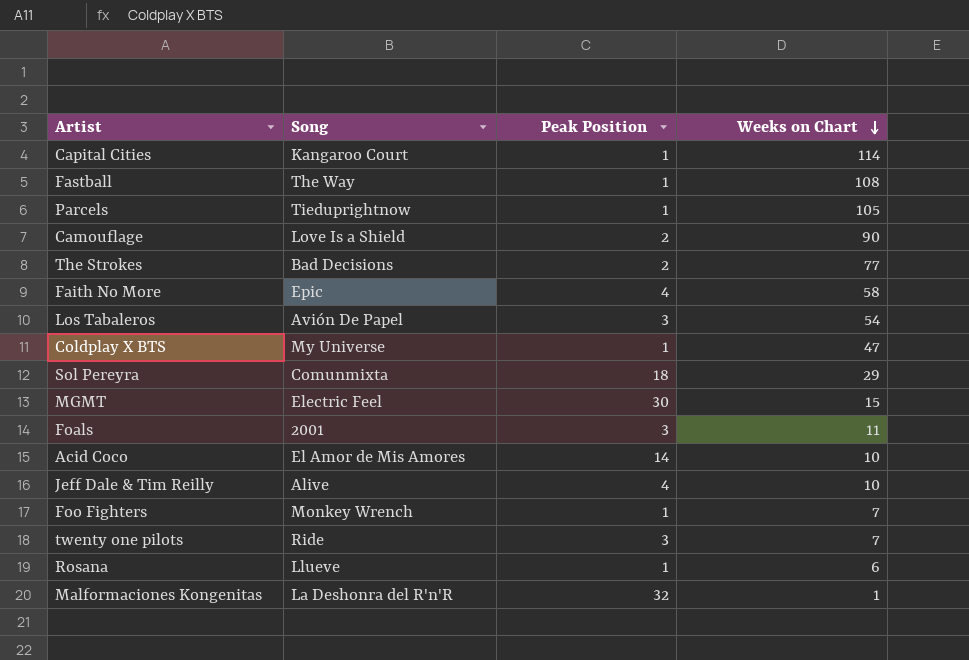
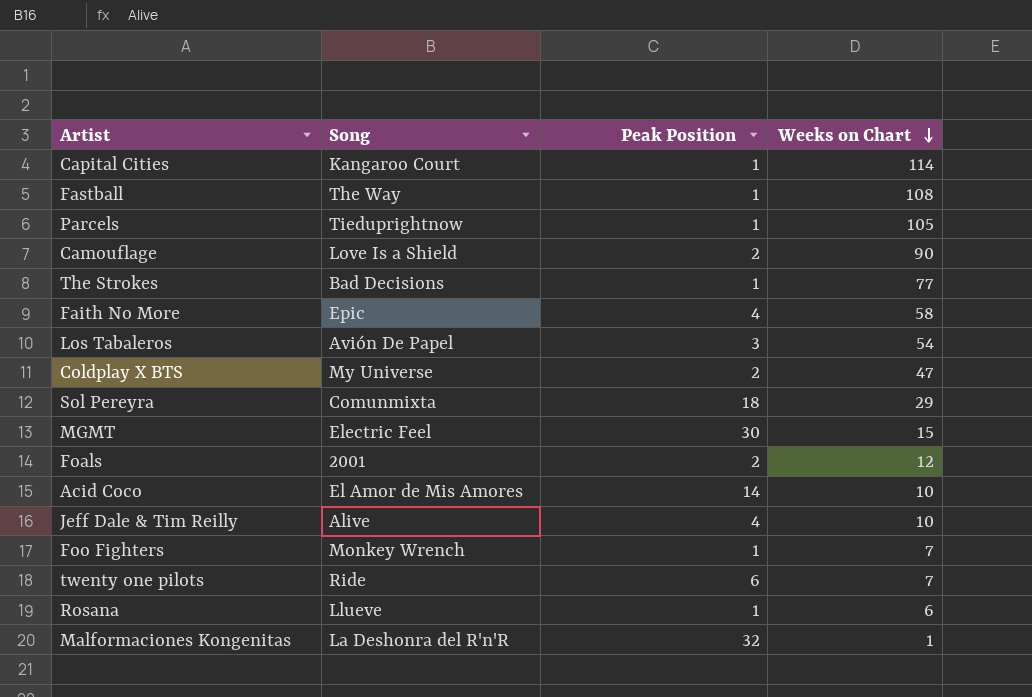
The Strokes | Peak Position: 2 -> 1
Coldplay X BTS | Peak Position: 1 -> 2
Foals | Peak Position: 3 -> 2
Foals | Weeks on Chart: 11 -> 12
twenty one pilots | Peak Position: 3 -> 6

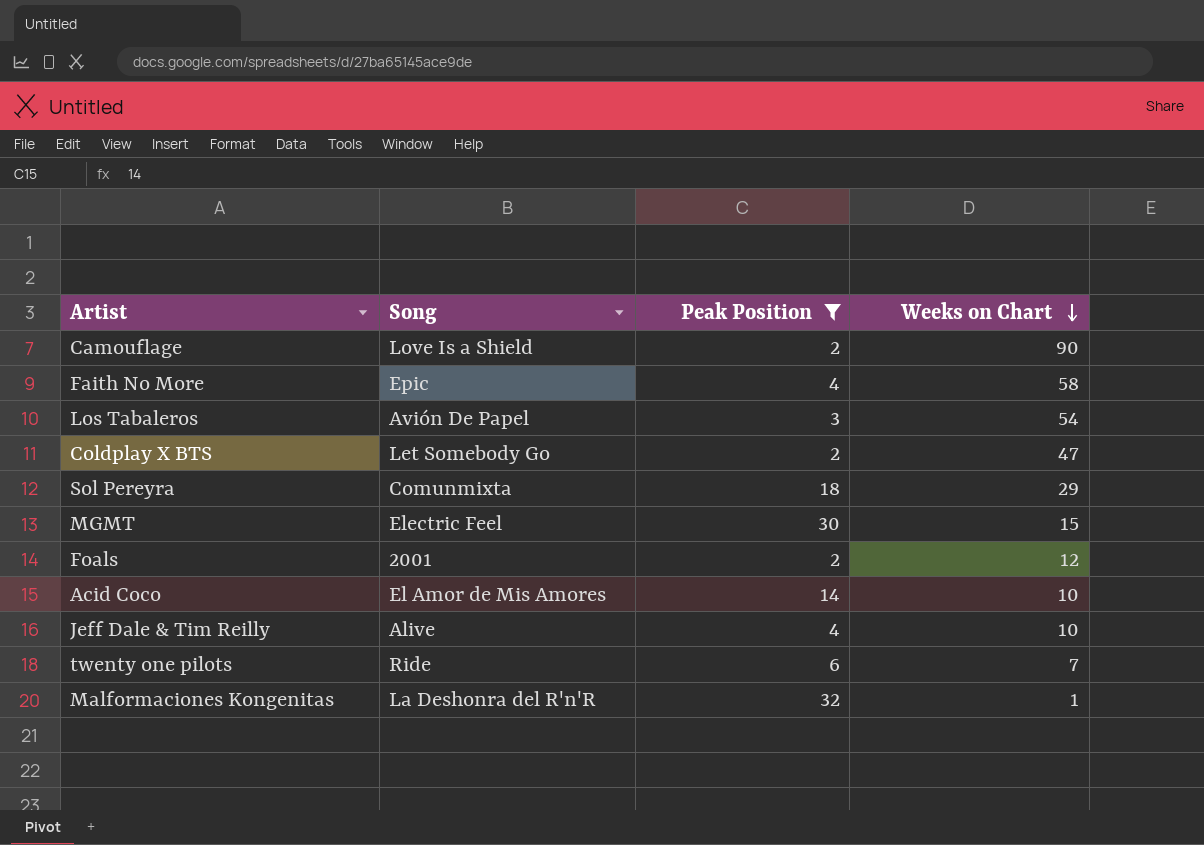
filter: none -> Peak Position != 1
Coldplay X BTS | Song: My Universe -> Let Somebody Go

